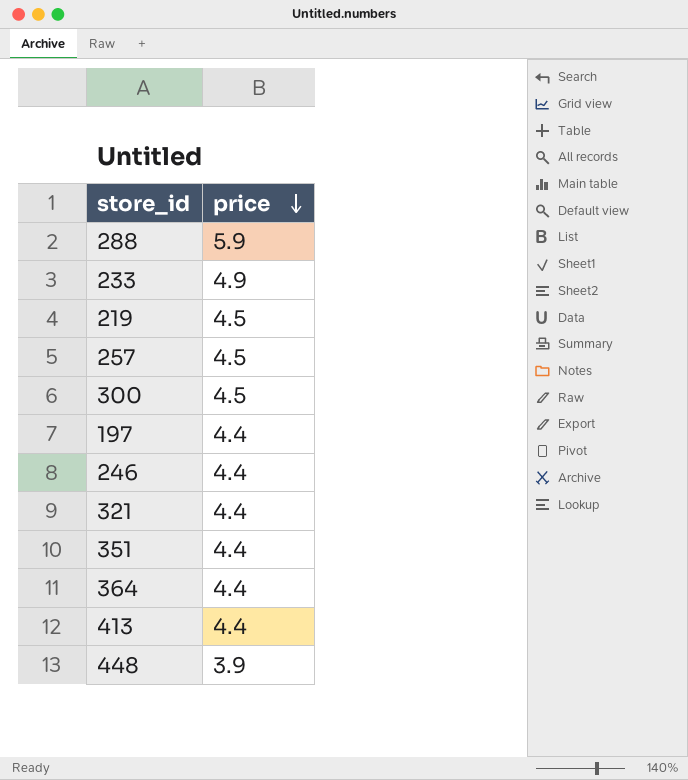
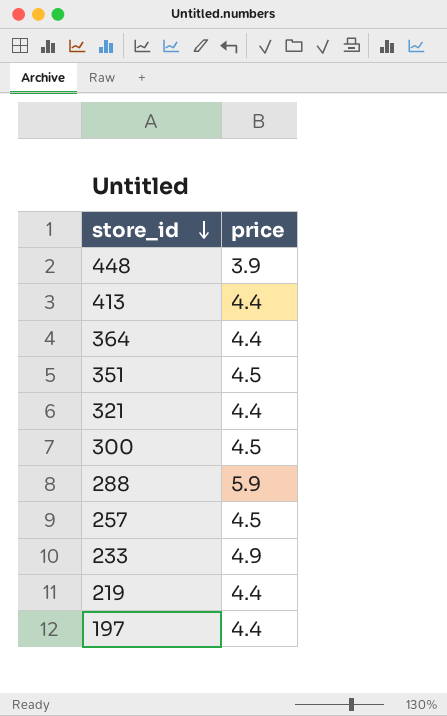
row order: price descending -> store_id descending
row 246: 4.4 -> none
351 | price: 4.4 -> 4.5
219 | price: 4.5 -> 4.4

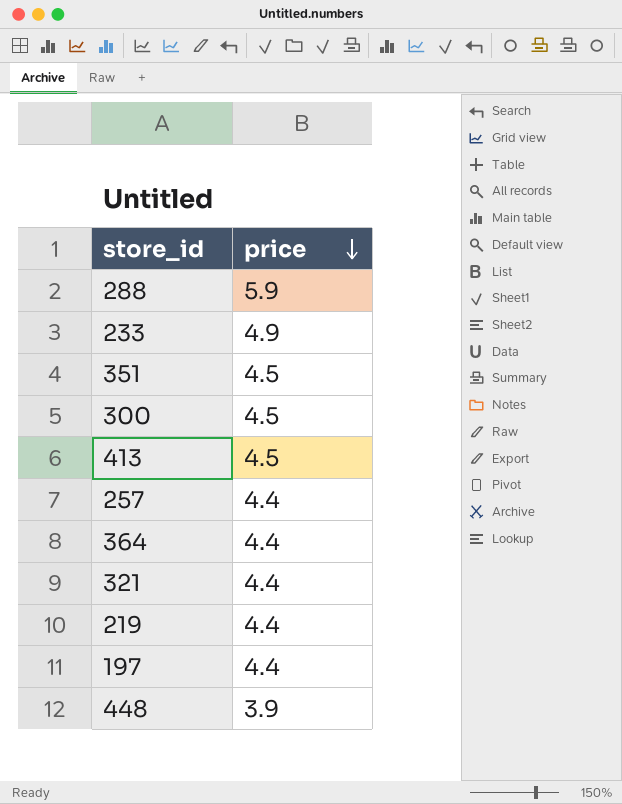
row order: store_id descending -> price descending
413 | price: 4.4 -> 4.5
257 | price: 4.5 -> 4.4

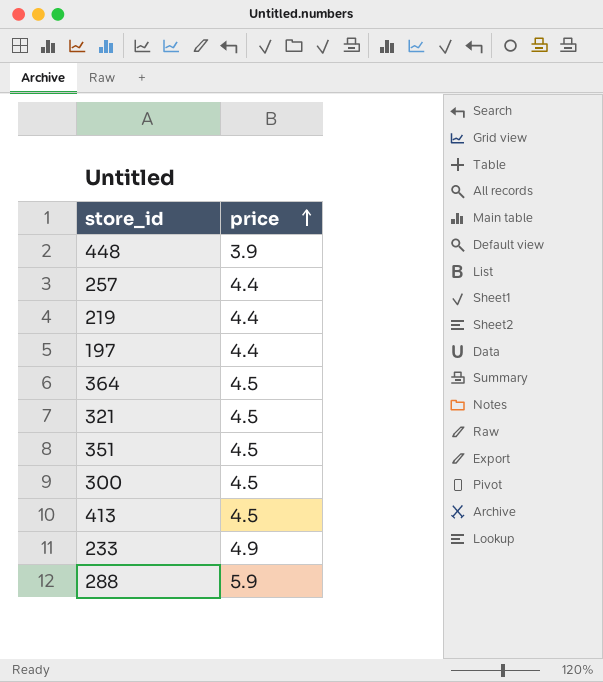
row order: price descending -> price ascending
364 | price: 4.4 -> 4.5
321 | price: 4.4 -> 4.5

